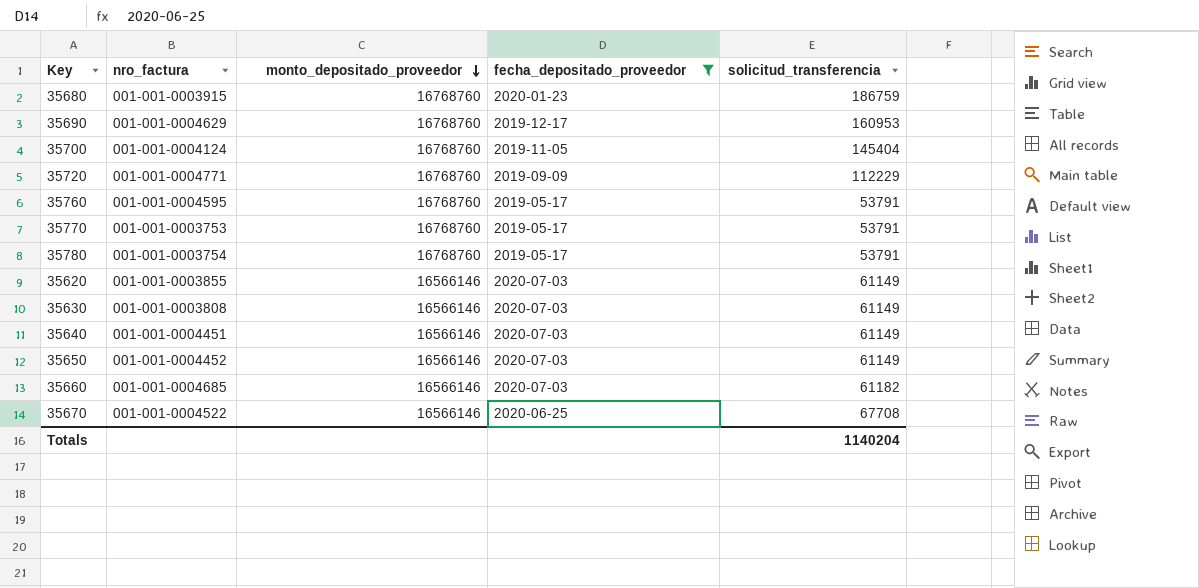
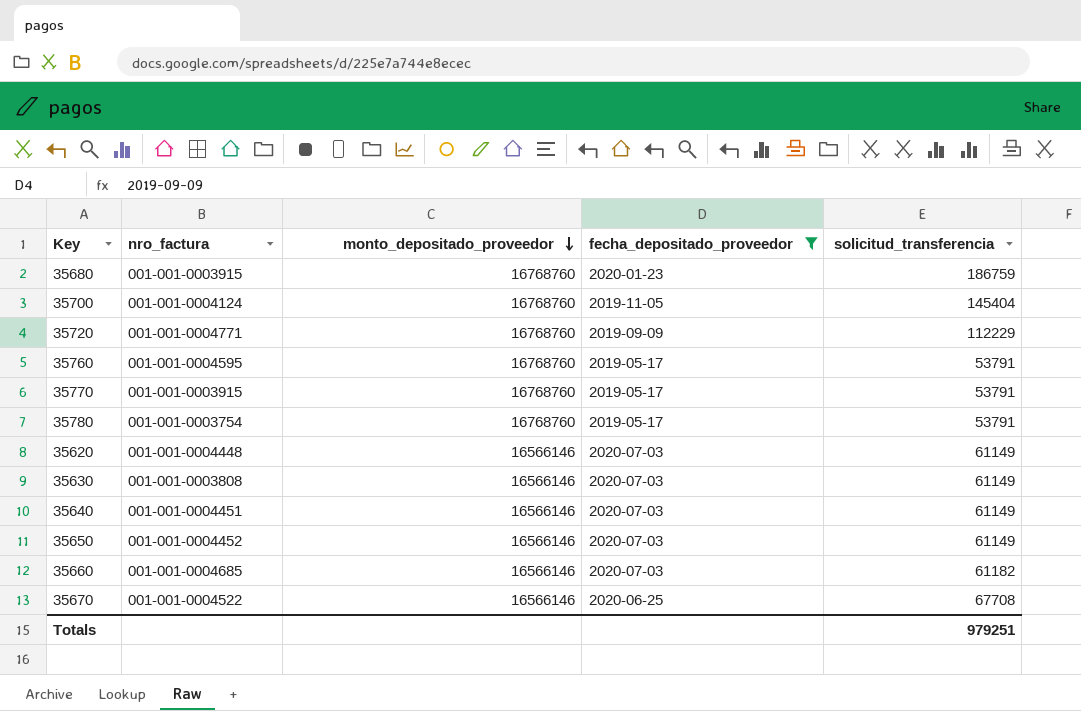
row 35690: 001-001-0004629 | 16768760 | 2019-12-17 | 160953 -> none
35770 | nro_factura: 001-001-0003753 -> 001-001-0003915
35620 | nro_factura: 001-001-0003855 -> 001-001-0004448
Totals | solicitud_transferencia: 1140204 -> 979251

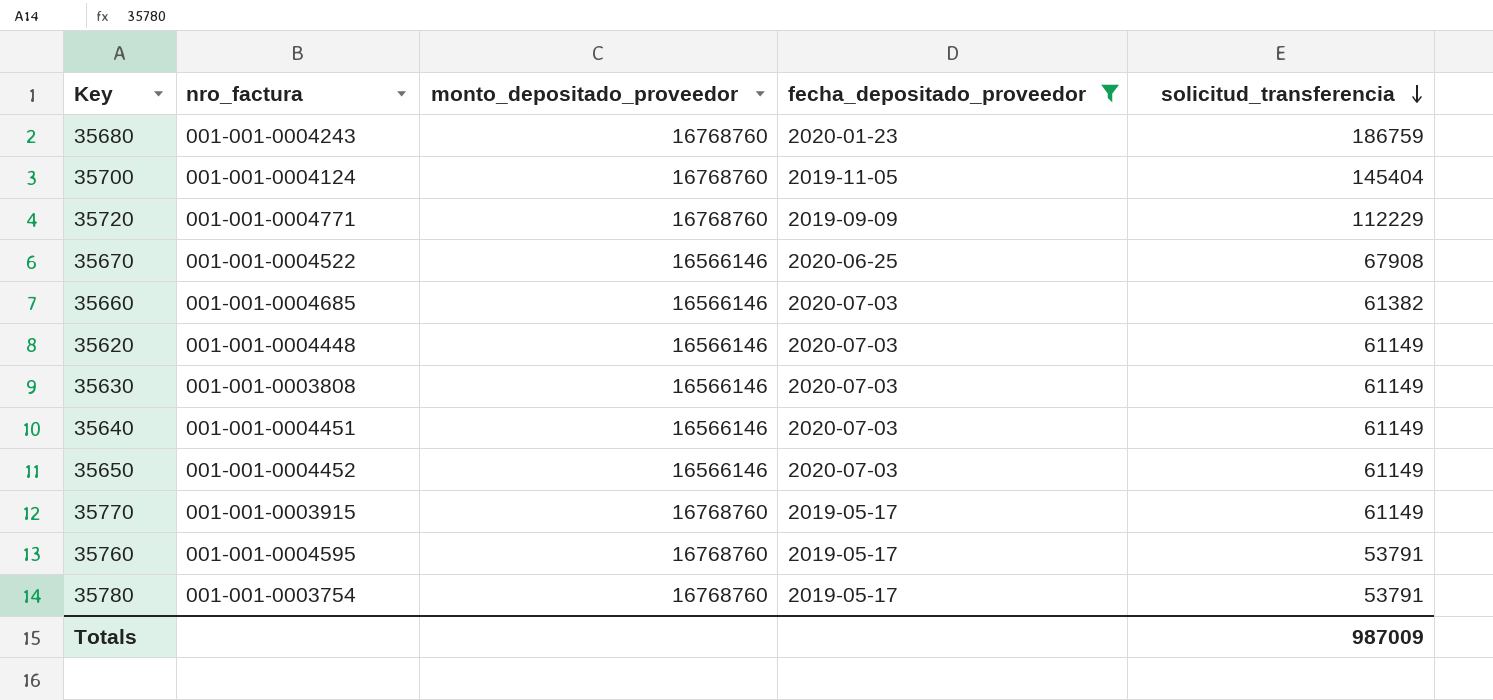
row order: monto_depositado_proveedor descending -> solicitud_transferencia descending
35680 | nro_factura: 001-001-0003915 -> 001-001-0004243
35670 | solicitud_transferencia: 67708 -> 67908
35660 | solicitud_transferencia: 61182 -> 61382
35770 | solicitud_transferencia: 53791 -> 61149
Totals | solicitud_transferencia: 979251 -> 987009

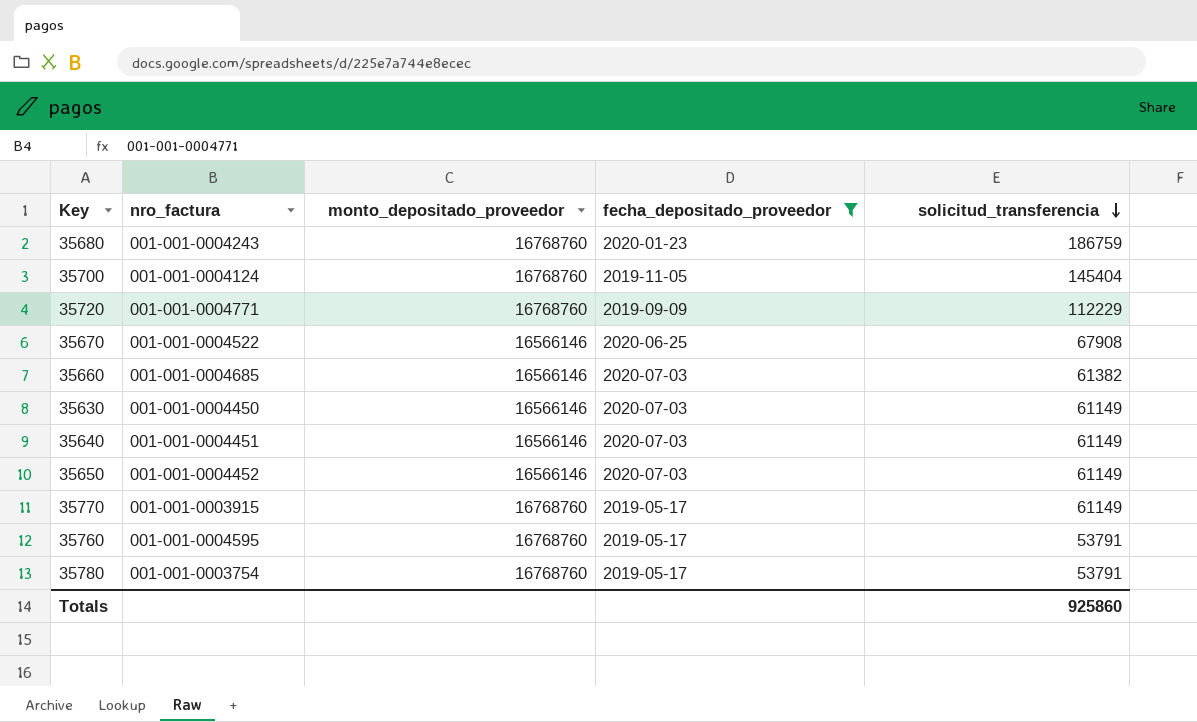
row 35620: 001-001-0004448 | 16566146 | 2020-07-03 | 61149 -> none
35630 | nro_factura: 001-001-0003808 -> 001-001-0004450
Totals | solicitud_transferencia: 987009 -> 925860

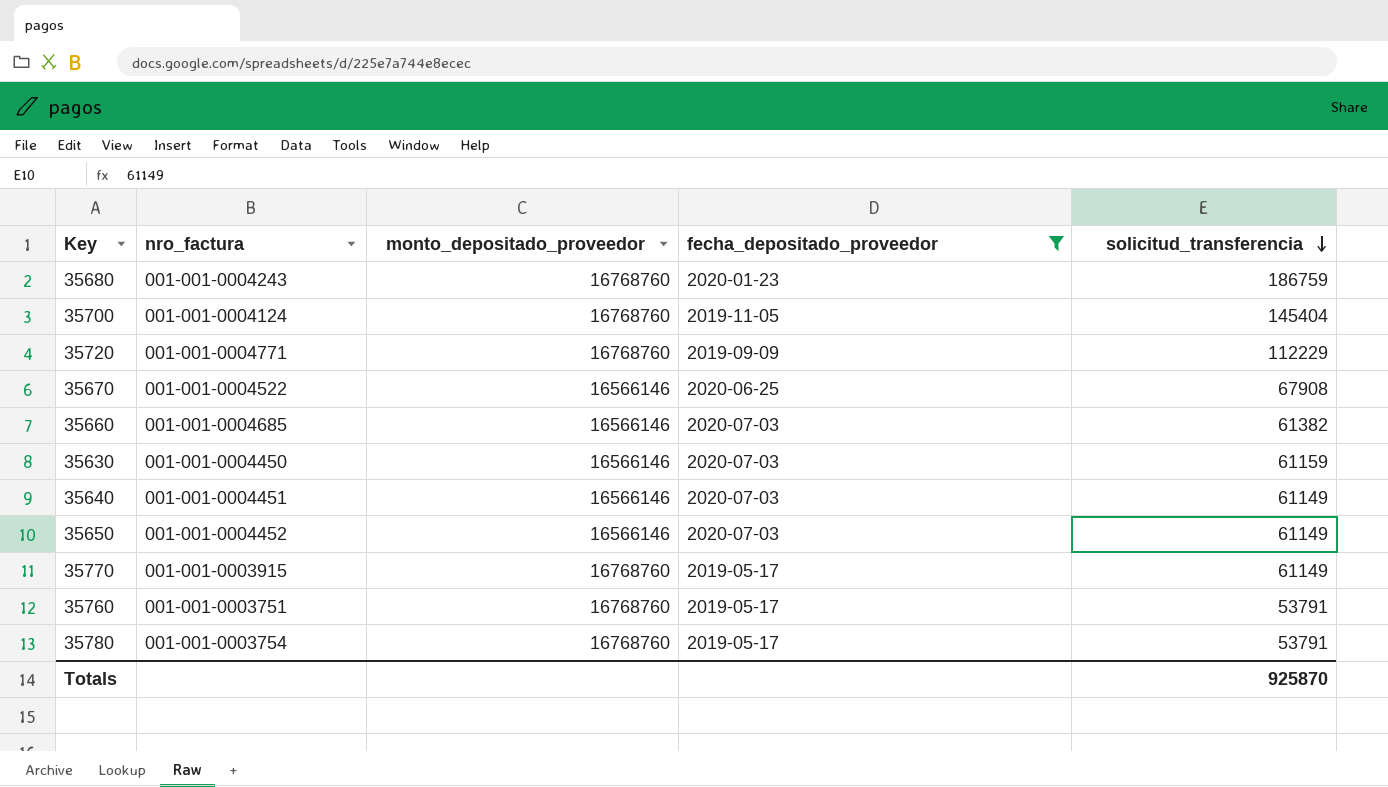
35630 | solicitud_transferencia: 61149 -> 61159
35760 | nro_factura: 001-001-0004595 -> 001-001-0003751
Totals | solicitud_transferencia: 925860 -> 925870

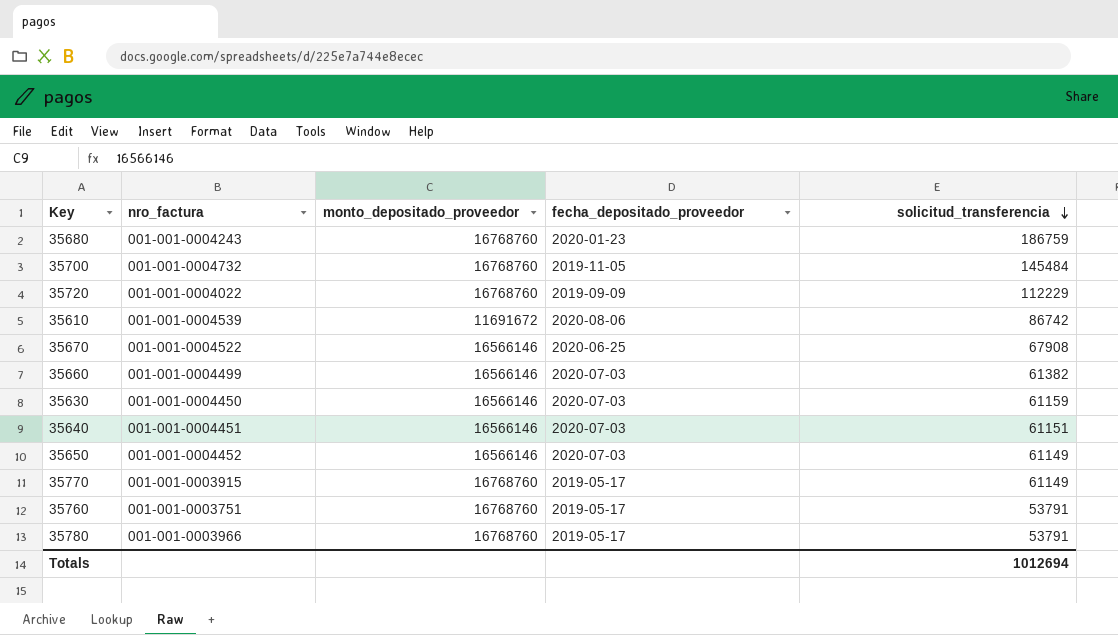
filter: fecha_depositado_proveedor != 2020-08-06 -> none
35700 | nro_factura: 001-001-0004124 -> 001-001-0004732
35700 | solicitud_transferencia: 145404 -> 145484
35720 | nro_factura: 001-001-0004771 -> 001-001-0004022
35660 | nro_factura: 001-001-0004685 -> 001-001-0004499
35640 | solicitud_transferencia: 61149 -> 61151
35780 | nro_factura: 001-001-0003754 -> 001-001-0003966
Totals | solicitud_transferencia: 925870 -> 1012694

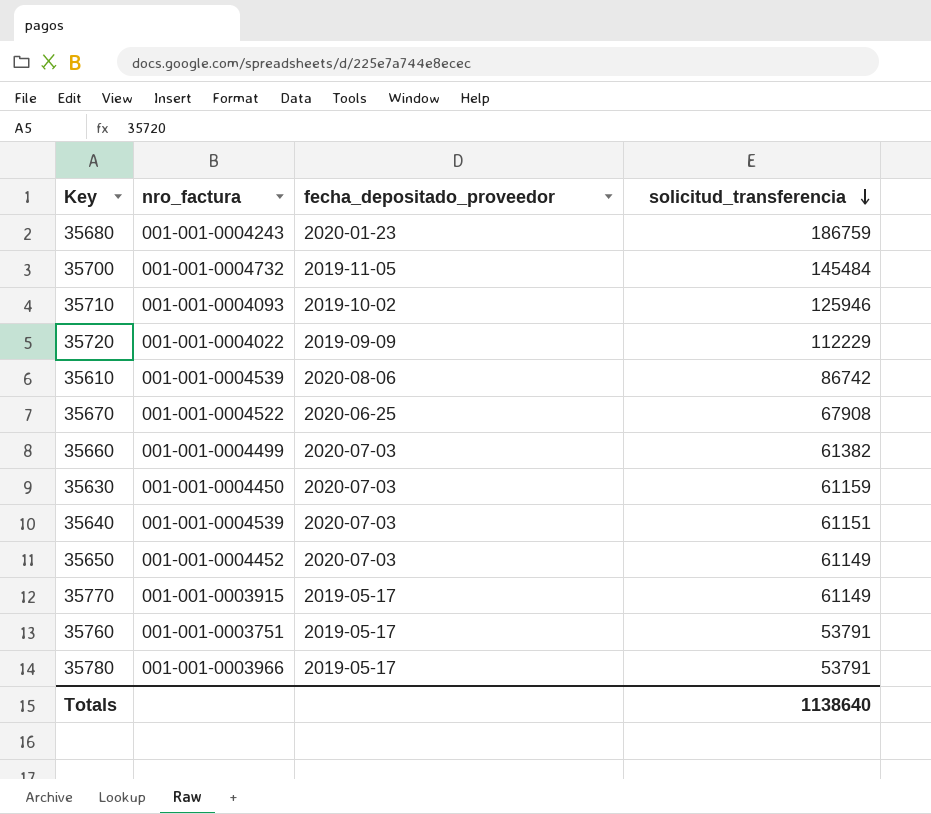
column monto_depositado_proveedor | position: 3 -> none
row 35710: none -> 001-001-0004093 | 2019-10-02 | 125946
35640 | nro_factura: 001-001-0004451 -> 001-001-0004539
Totals | solicitud_transferencia: 1012694 -> 1138640

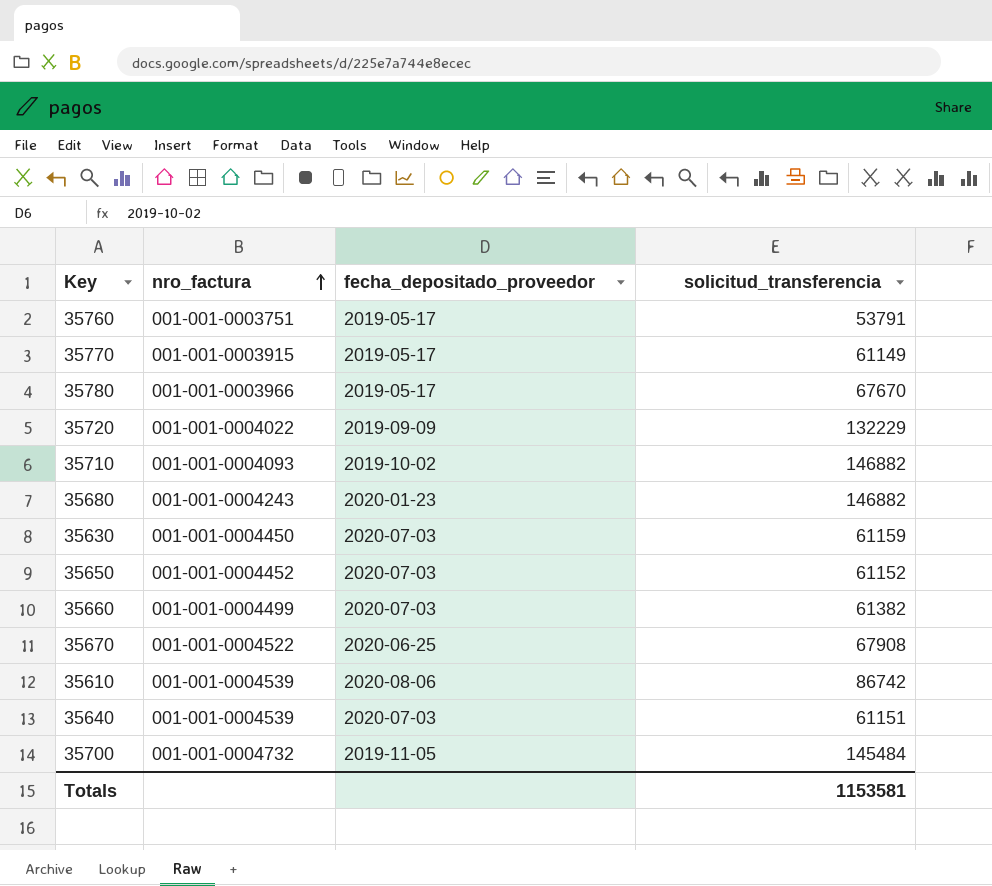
row order: solicitud_transferencia descending -> nro_factura ascending
35780 | solicitud_transferencia: 53791 -> 67670
35720 | solicitud_transferencia: 112229 -> 132229
35710 | solicitud_transferencia: 125946 -> 146882
35680 | solicitud_transferencia: 186759 -> 146882
35650 | solicitud_transferencia: 61149 -> 61152
Totals | solicitud_transferencia: 1138640 -> 1153581

